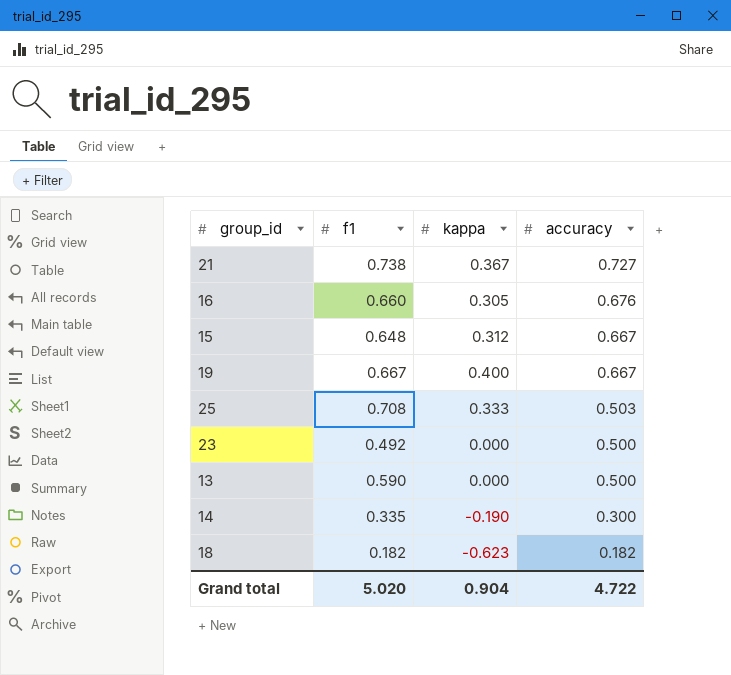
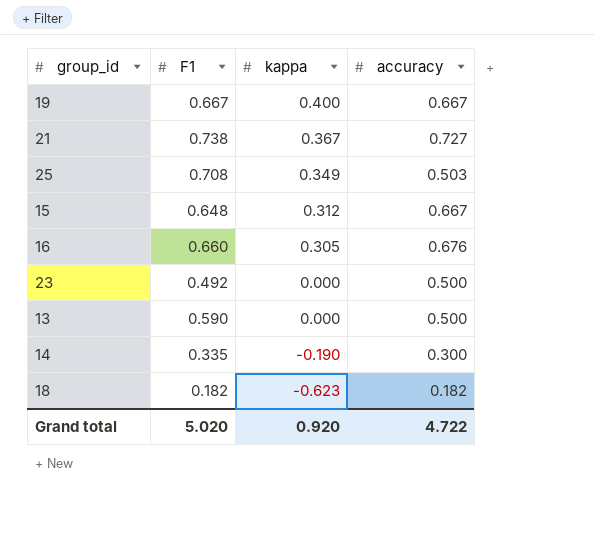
row order: accuracy descending -> kappa descending
column name: f1 -> F1
25 | kappa: 0.333 -> 0.349
Grand total | kappa: 0.904 -> 0.920

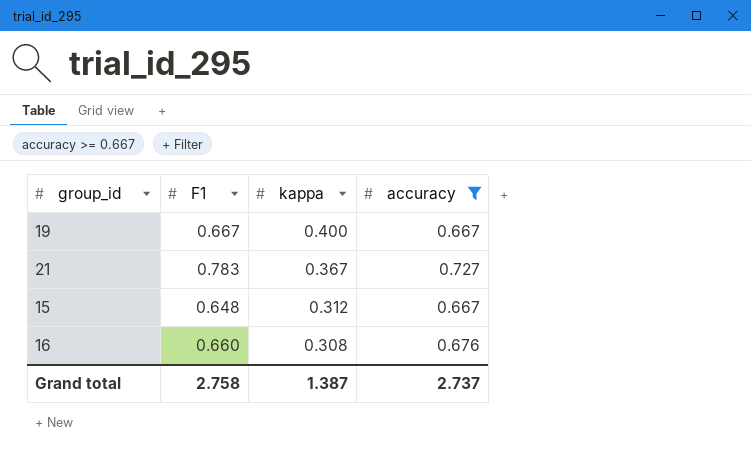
filter: none -> accuracy >= 0.667
21 | F1: 0.738 -> 0.783
16 | kappa: 0.305 -> 0.308
Grand total | F1: 5.020 -> 2.758
Grand total | kappa: 0.920 -> 1.387
Grand total | accuracy: 4.722 -> 2.737

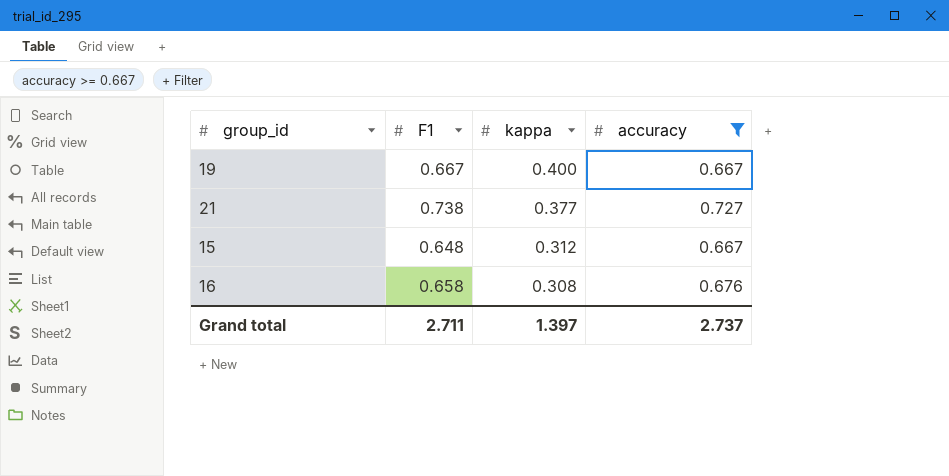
21 | F1: 0.783 -> 0.738
21 | kappa: 0.367 -> 0.377
16 | F1: 0.660 -> 0.658
Grand total | F1: 2.758 -> 2.711
Grand total | kappa: 1.387 -> 1.397

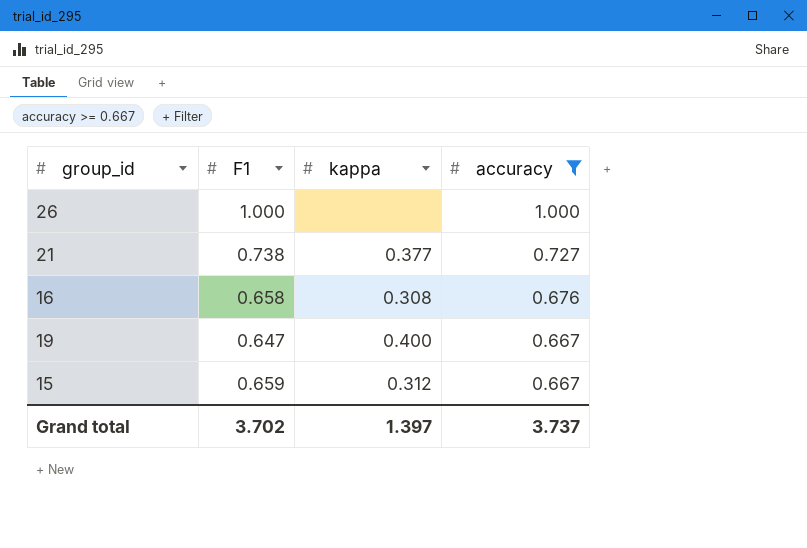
row order: kappa descending -> accuracy descending
row 26: none -> 1.000 | none | 1.000
19 | F1: 0.667 -> 0.647
15 | F1: 0.648 -> 0.659
Grand total | F1: 2.711 -> 3.702
Grand total | accuracy: 2.737 -> 3.737

